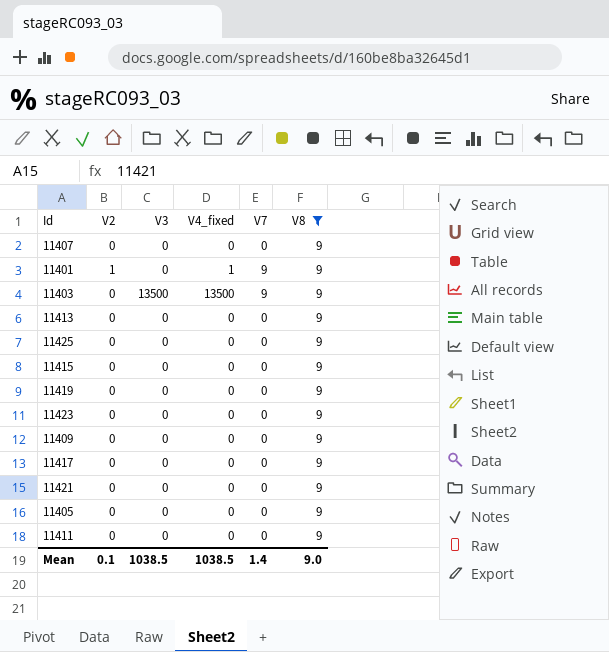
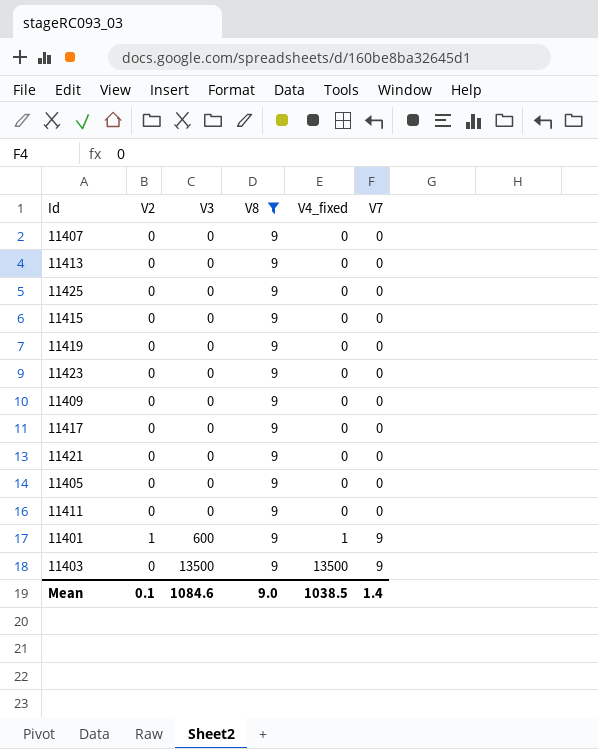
row order: none -> V3 ascending
column V8 | position: 6 -> 4
11401 | V3: 0 -> 600
Mean | V3: 1038.5 -> 1084.6

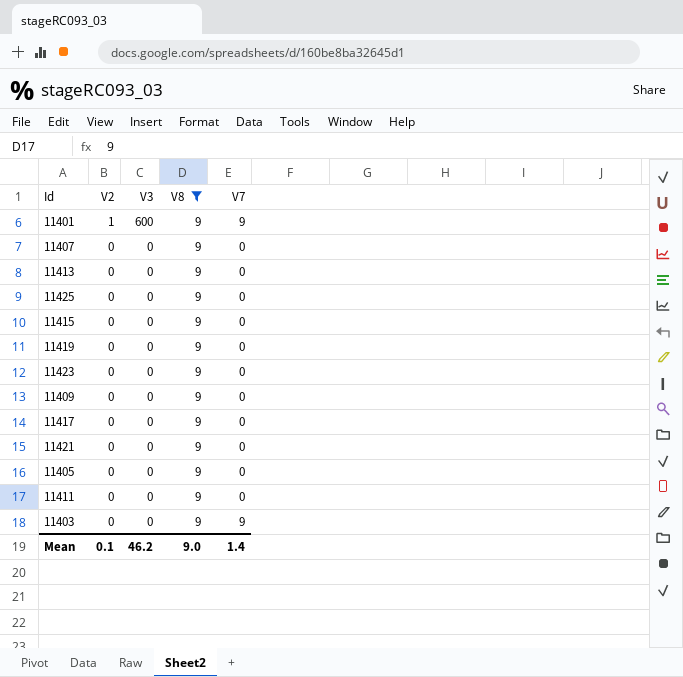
row order: V3 ascending -> V2 descending
column V4_fixed | position: 5 -> none
11403 | V3: 13500 -> 0
Mean | V3: 1084.6 -> 46.2

